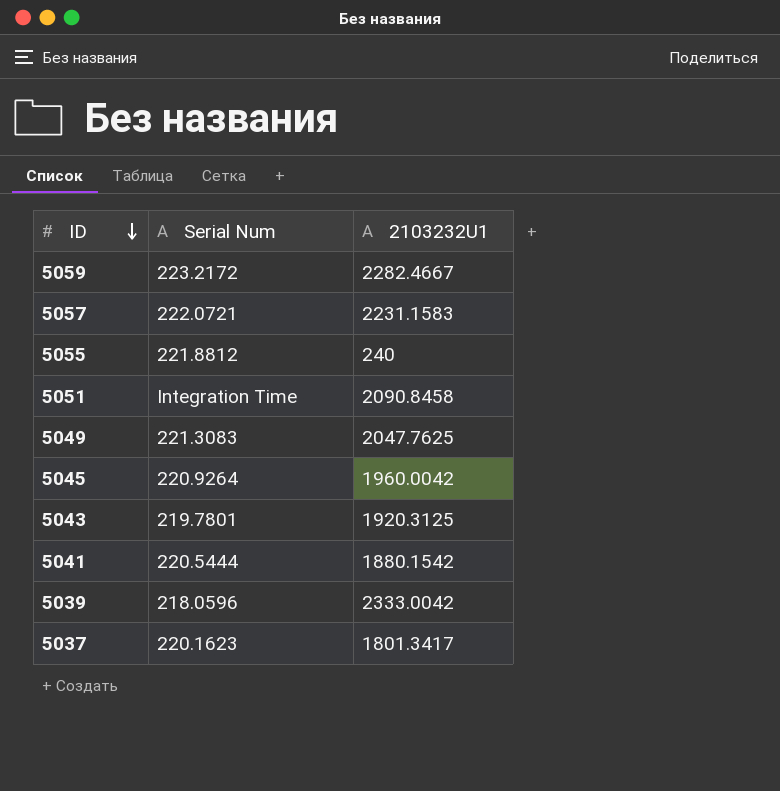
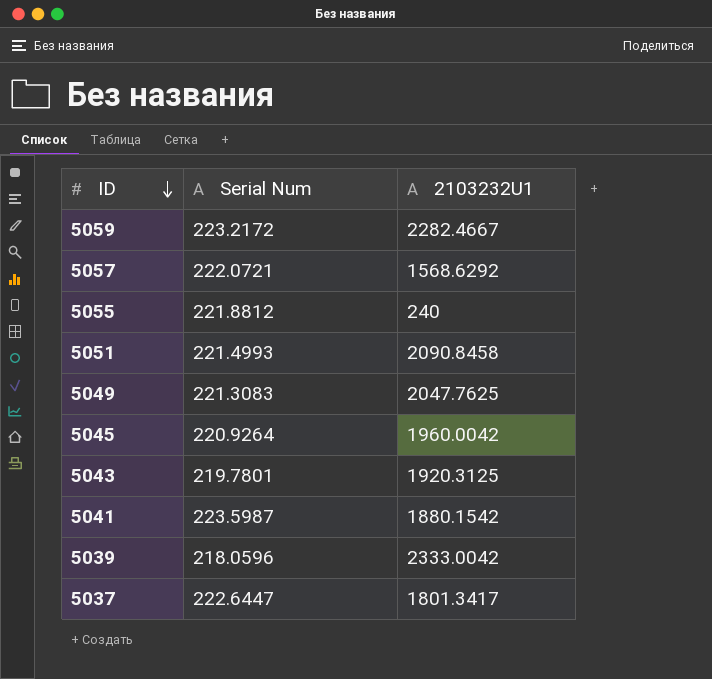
5057 | 2103232U1: 2231.1583 -> 1568.6292
5051 | Serial Num: Integration Time -> 221.4993
5041 | Serial Num: 220.5444 -> 223.5987
5037 | Serial Num: 220.1623 -> 222.6447

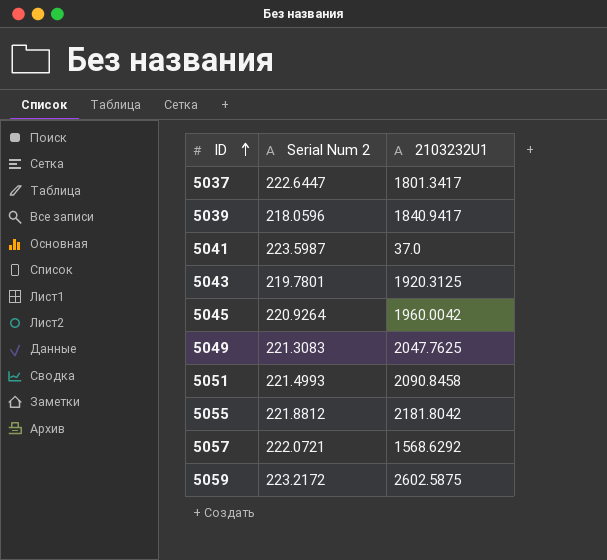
row order: ID descending -> ID ascending
column name: Serial Num -> Serial Num 2
5039 | 2103232U1: 2333.0042 -> 1840.9417
5041 | 2103232U1: 1880.1542 -> 37.0
5055 | 2103232U1: 240 -> 2181.8042
5059 | 2103232U1: 2282.4667 -> 2602.5875

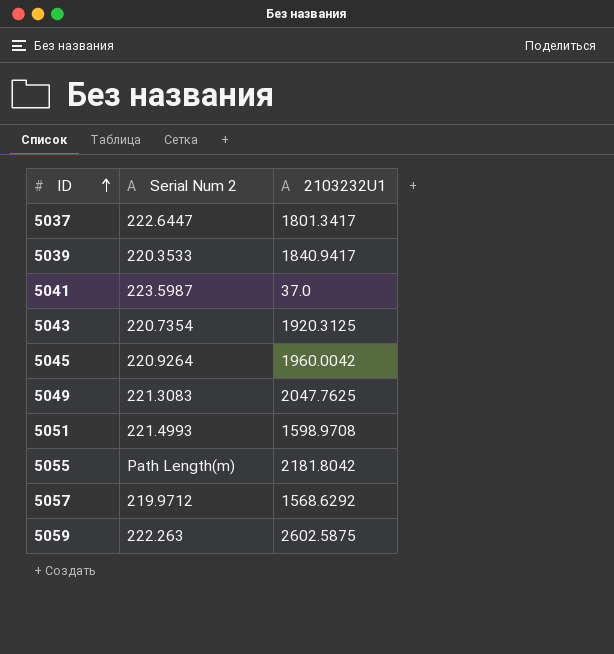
5039 | Serial Num 2: 218.0596 -> 220.3533
5043 | Serial Num 2: 219.7801 -> 220.7354
5051 | 2103232U1: 2090.8458 -> 1598.9708
5055 | Serial Num 2: 221.8812 -> Path Length(m)
5057 | Serial Num 2: 222.0721 -> 219.9712
5059 | Serial Num 2: 223.2172 -> 222.263

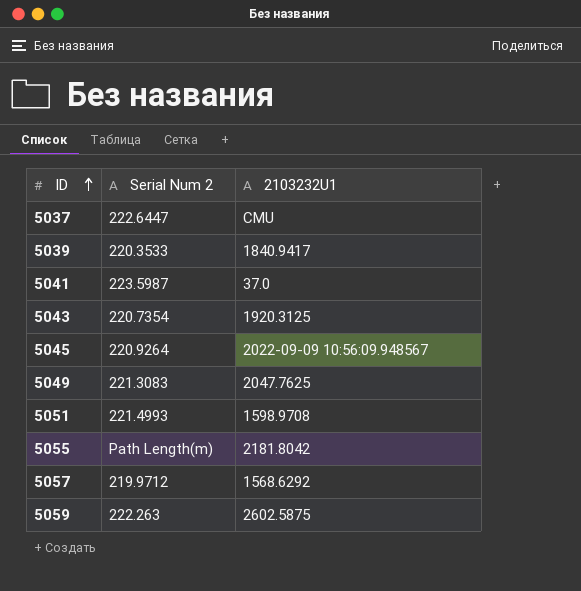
5037 | 2103232U1: 1801.3417 -> CMU
5045 | 2103232U1: 1960.0042 -> 2022-09-09 10:56:09.948567

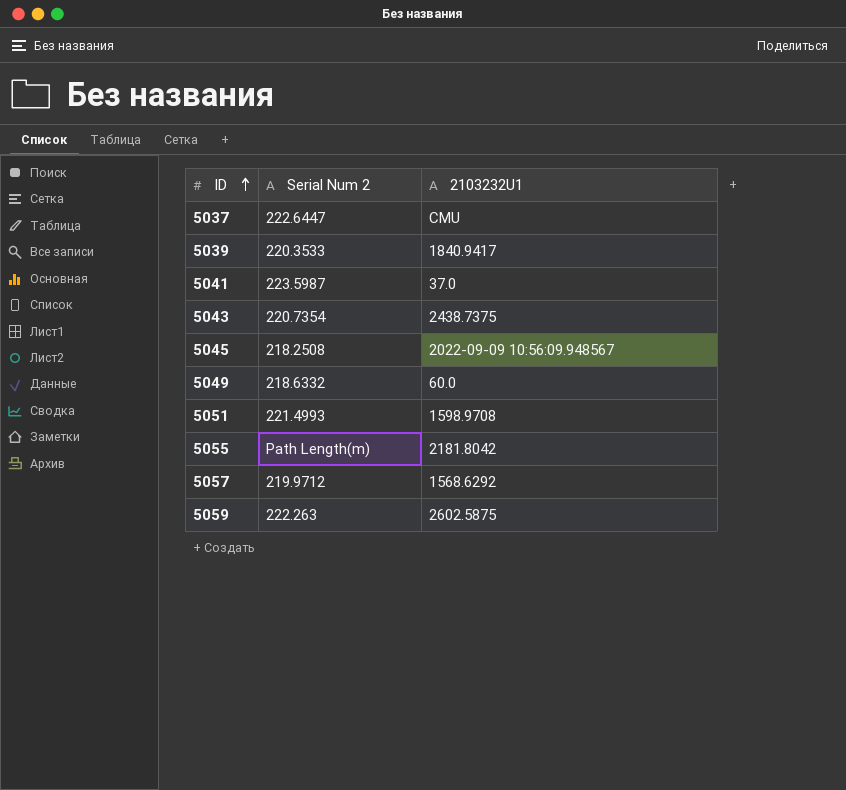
5043 | 2103232U1: 1920.3125 -> 2438.7375
5045 | Serial Num 2: 220.9264 -> 218.2508
5049 | Serial Num 2: 221.3083 -> 218.6332
5049 | 2103232U1: 2047.7625 -> 60.0

